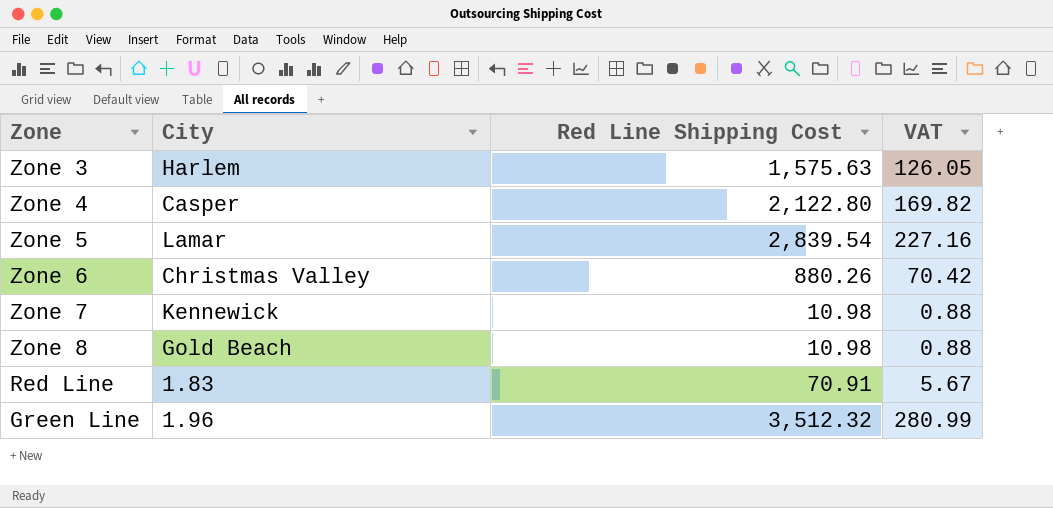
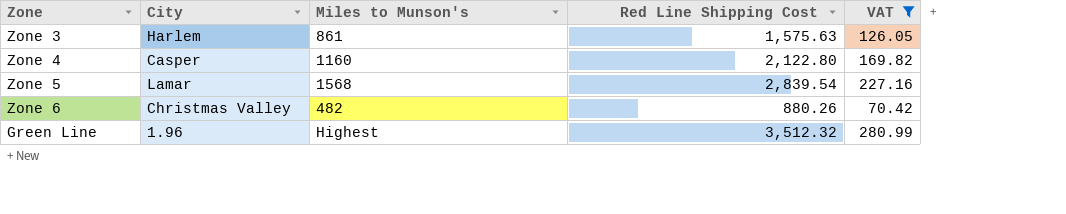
filter: none -> VAT >= 70.42
column Miles to Munson's | position: none -> 3

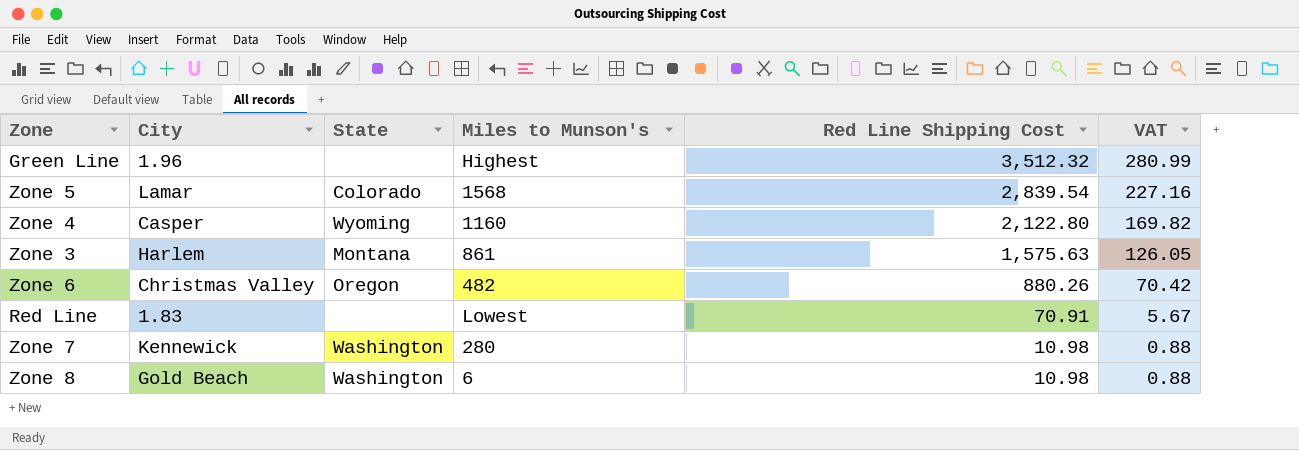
filter: VAT >= 70.42 -> none
row order: none -> Red Line Shipping Cost descending
column State | position: none -> 3

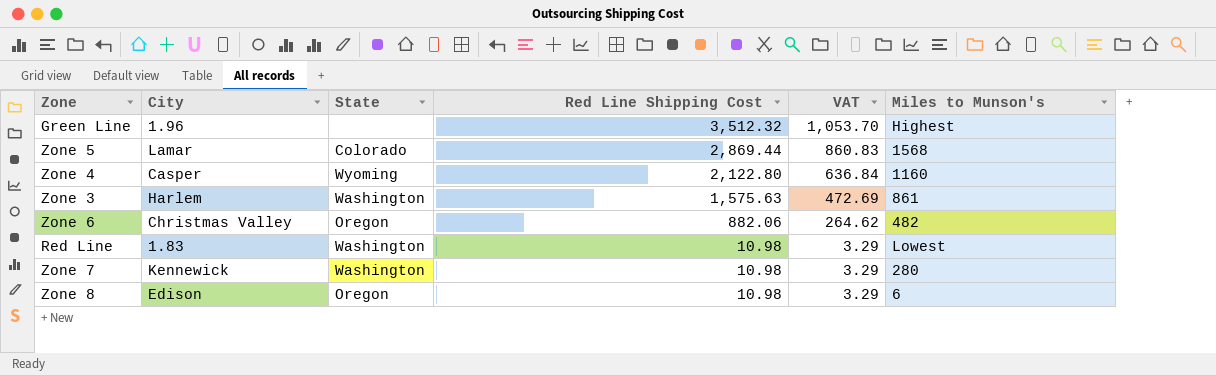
column VAT | formula: [Red Line Shipping Cost] * 0.08 -> [Red Line Shipping Cost] * 0.3
column Miles to Munson's | position: 4 -> 6
Zone 5 | Red Line Shipping Cost: 2,839.54 -> 2,869.44
Zone 3 | State: Montana -> Washington
Zone 6 | Red Line Shipping Cost: 880.26 -> 882.06
Red Line | State: none -> Washington
Red Line | Red Line Shipping Cost: 70.91 -> 10.98
Zone 8 | City: Gold Beach -> Edison
Zone 8 | State: Washington -> Oregon

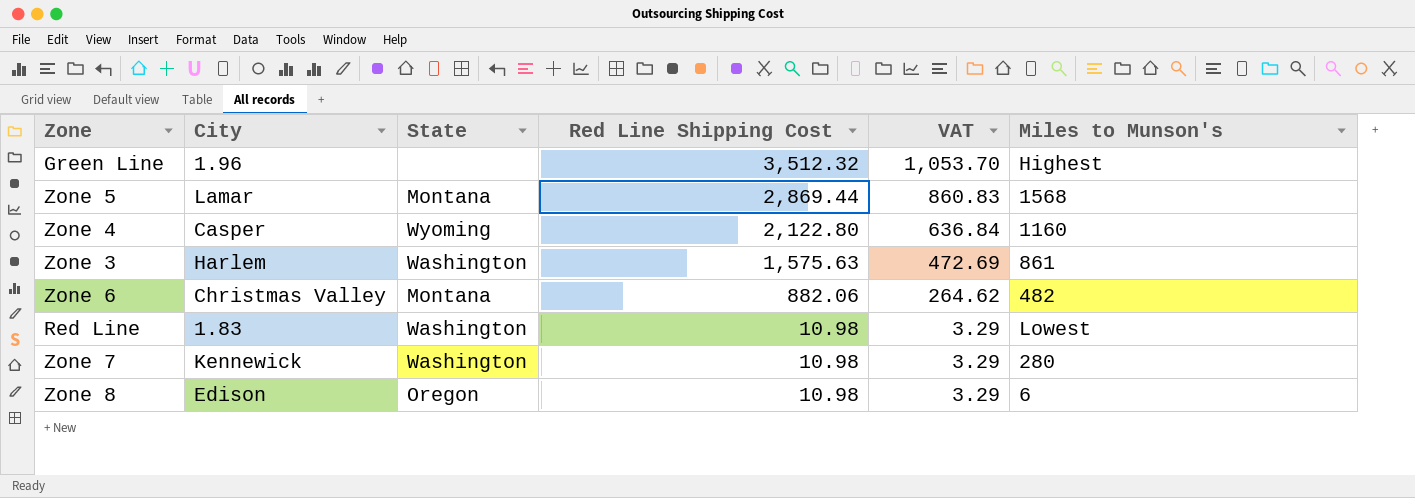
Zone 5 | State: Colorado -> Montana
Zone 6 | State: Oregon -> Montana

